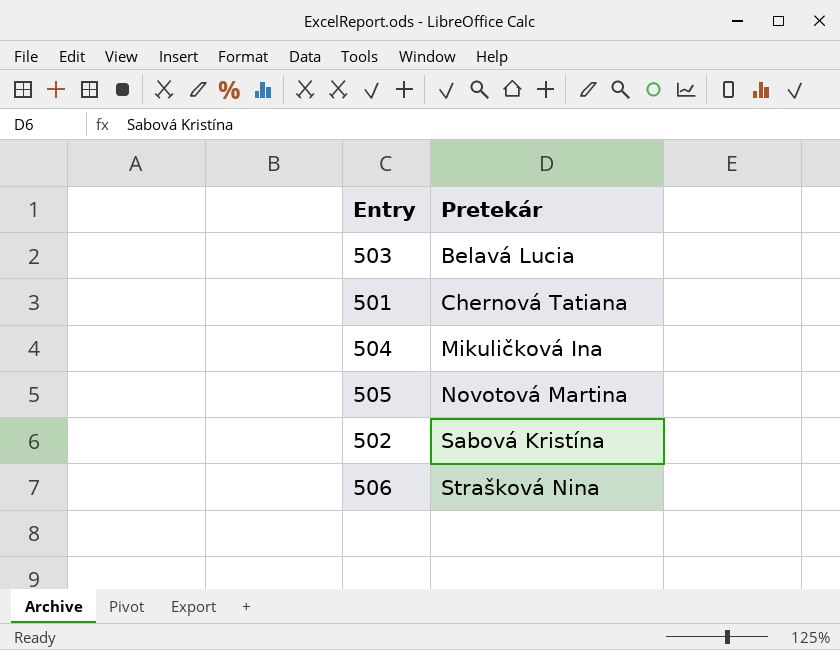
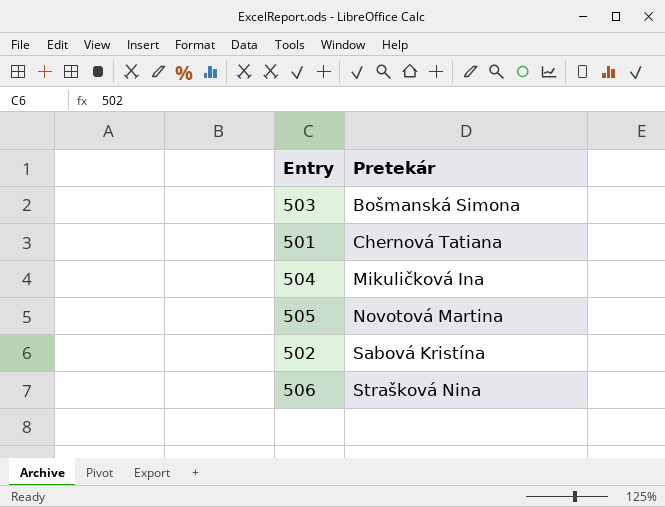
503 | Pretekár: Belavá Lucia -> Bošmanská Simona

